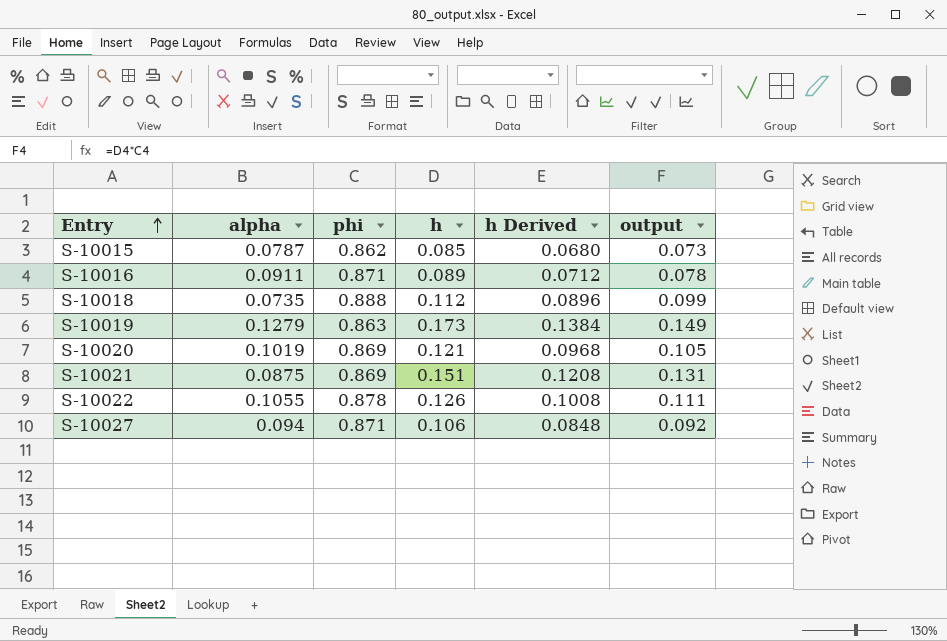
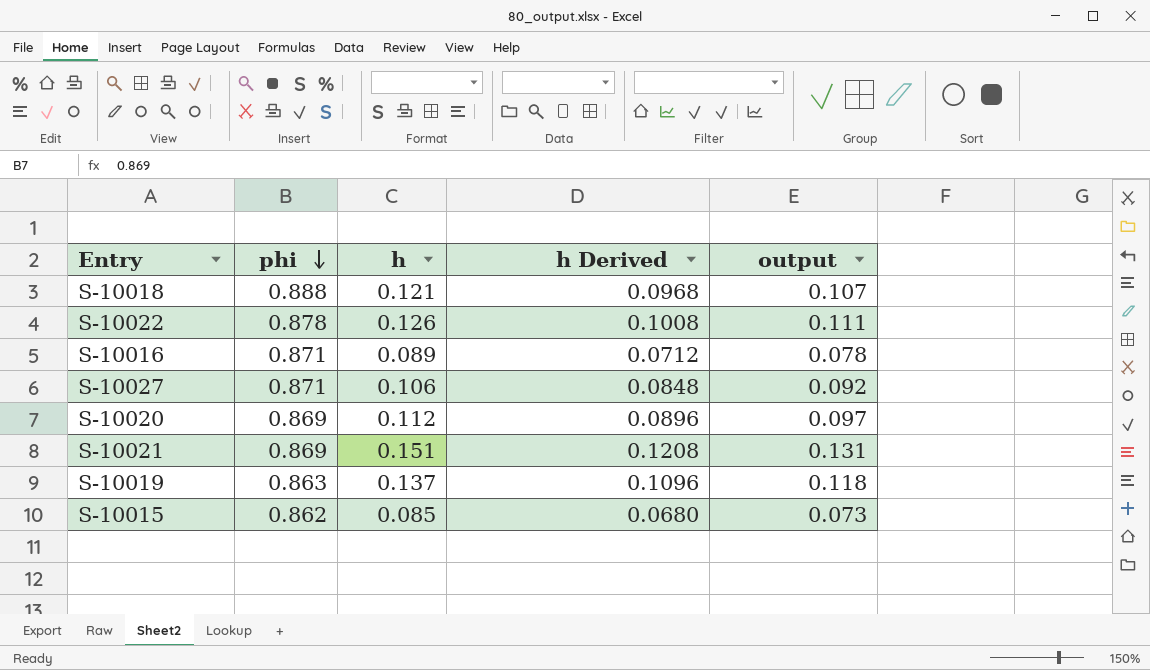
row order: Entry ascending -> phi descending
column alpha | position: 2 -> none
S-10018 | h: 0.112 -> 0.121
S-10018 | h Derived: 0.0896 -> 0.0968
S-10018 | output: 0.099 -> 0.107
S-10020 | h: 0.121 -> 0.112
S-10020 | h Derived: 0.0968 -> 0.0896
S-10020 | output: 0.105 -> 0.097
S-10019 | h: 0.173 -> 0.137
S-10019 | h Derived: 0.1384 -> 0.1096
S-10019 | output: 0.149 -> 0.118

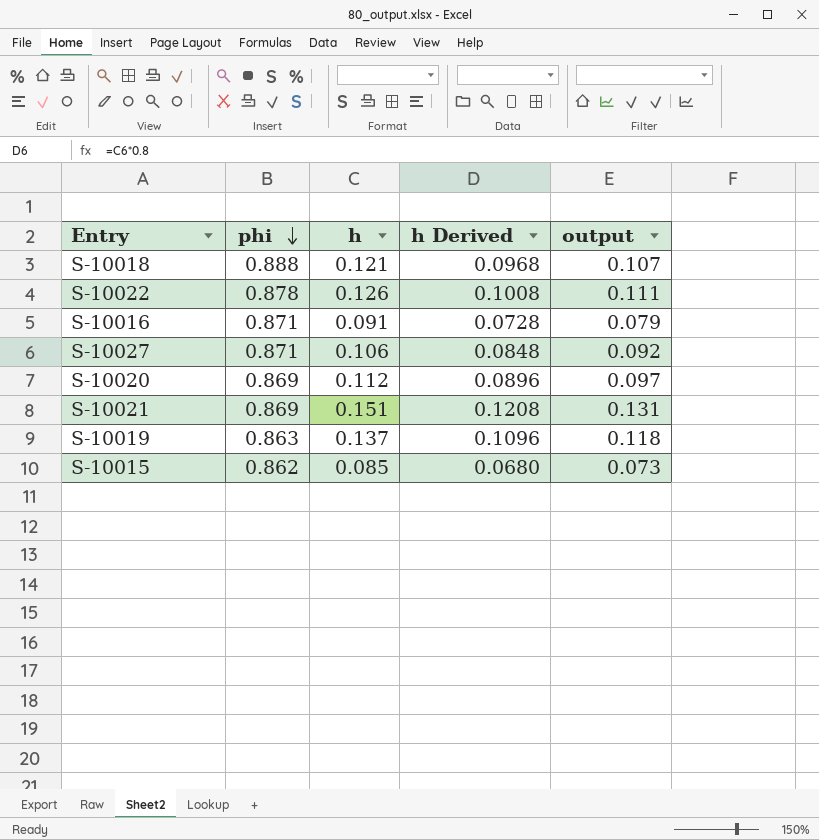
S-10016 | h: 0.089 -> 0.091
S-10016 | h Derived: 0.0712 -> 0.0728
S-10016 | output: 0.078 -> 0.079

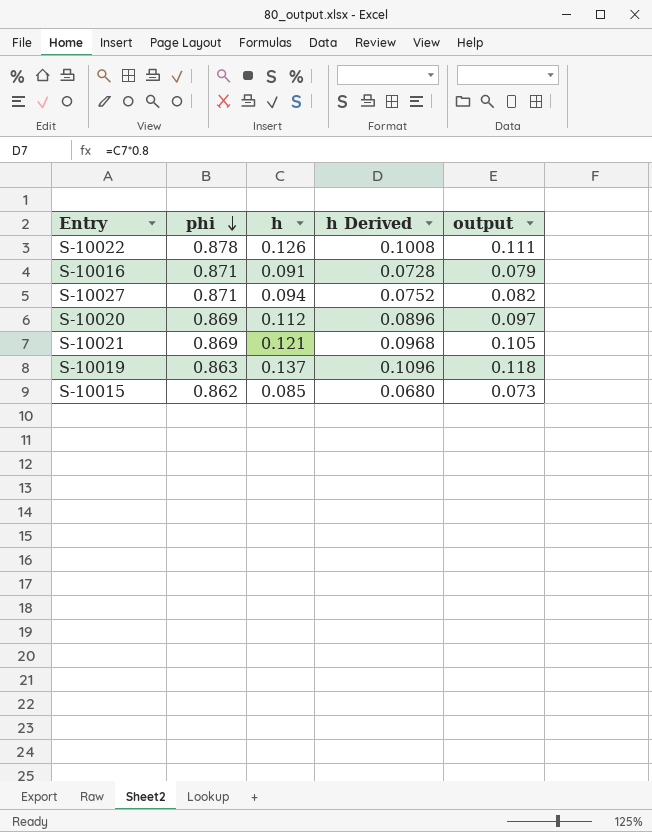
row S-10018: 0.888 | 0.121 | 0.0968 | 0.107 -> none
S-10027 | h: 0.106 -> 0.094
S-10027 | h Derived: 0.0848 -> 0.0752
S-10027 | output: 0.092 -> 0.082
S-10021 | h: 0.151 -> 0.121
S-10021 | h Derived: 0.1208 -> 0.0968
S-10021 | output: 0.131 -> 0.105

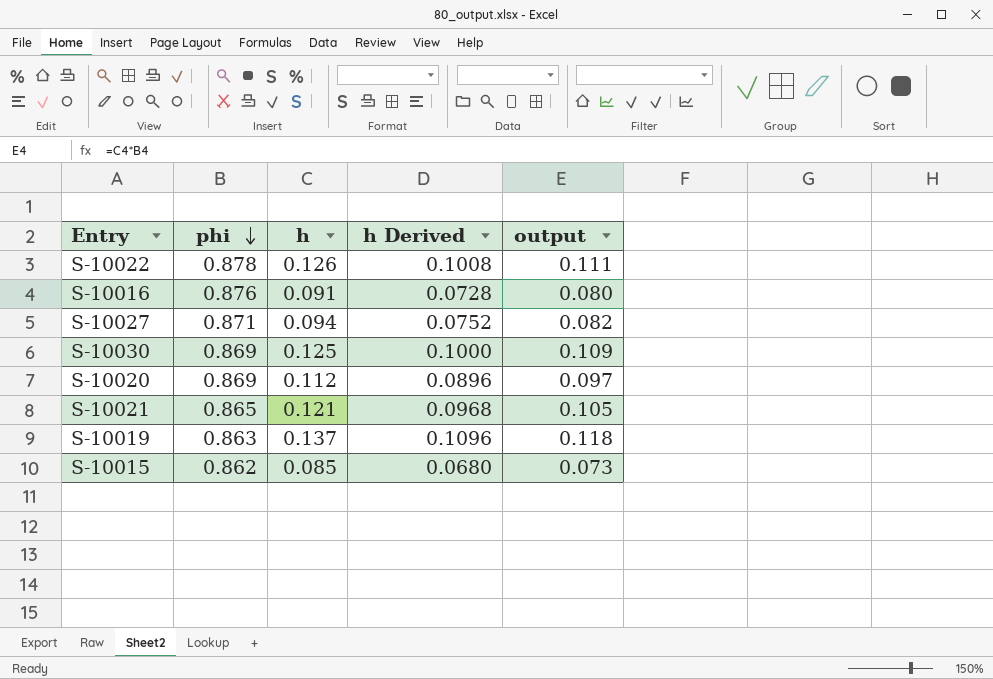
S-10016 | phi: 0.871 -> 0.876
S-10016 | output: 0.079 -> 0.080
row S-10030: none -> 0.869 | 0.125 | 0.1000 | 0.109
S-10021 | phi: 0.869 -> 0.865

